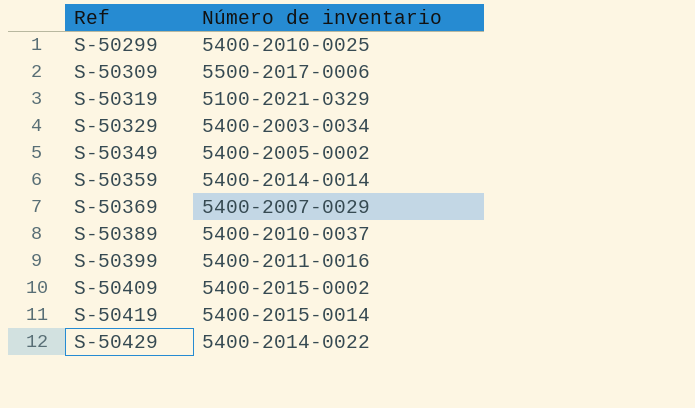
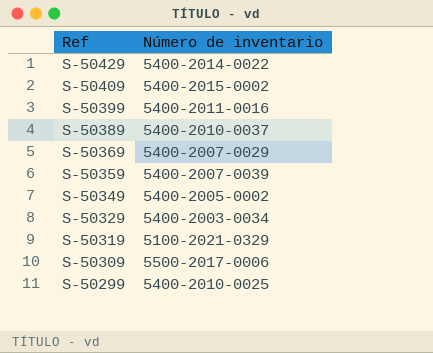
row order: Ref ascending -> Ref descending
row S-50419: 5400-2015-0014 -> none
S-50359 | Número de inventario: 5400-2014-0014 -> 5400-2007-0039

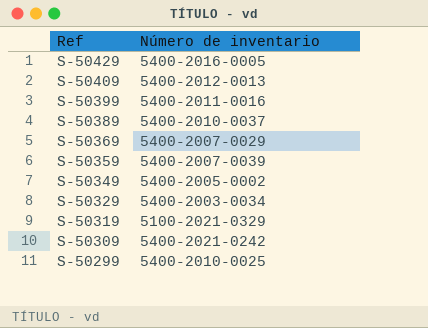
S-50429 | Número de inventario: 5400-2014-0022 -> 5400-2016-0005
S-50409 | Número de inventario: 5400-2015-0002 -> 5400-2012-0013
S-50309 | Número de inventario: 5500-2017-0006 -> 5400-2021-0242

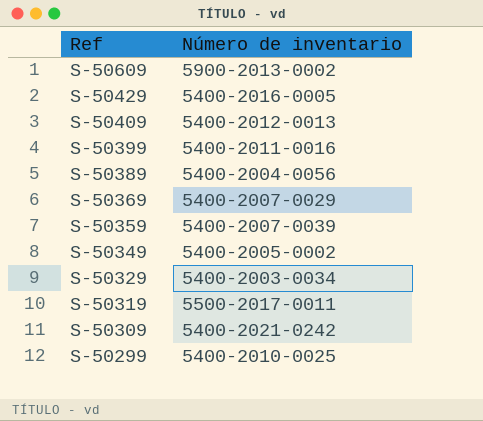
row S-50609: none -> 5900-2013-0002
S-50389 | Número de inventario: 5400-2010-0037 -> 5400-2004-0056
S-50319 | Número de inventario: 5100-2021-0329 -> 5500-2017-0011

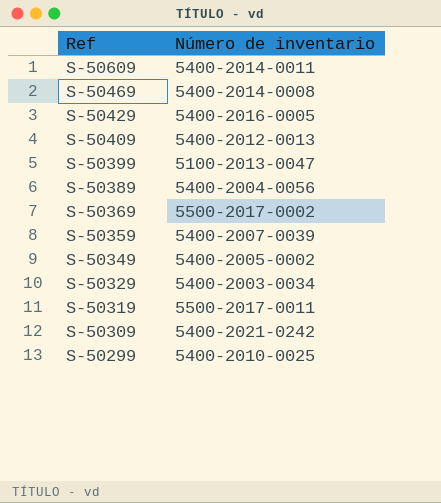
S-50609 | Número de inventario: 5900-2013-0002 -> 5400-2014-0011
row S-50469: none -> 5400-2014-0008
S-50399 | Número de inventario: 5400-2011-0016 -> 5100-2013-0047
S-50369 | Número de inventario: 5400-2007-0029 -> 5500-2017-0002

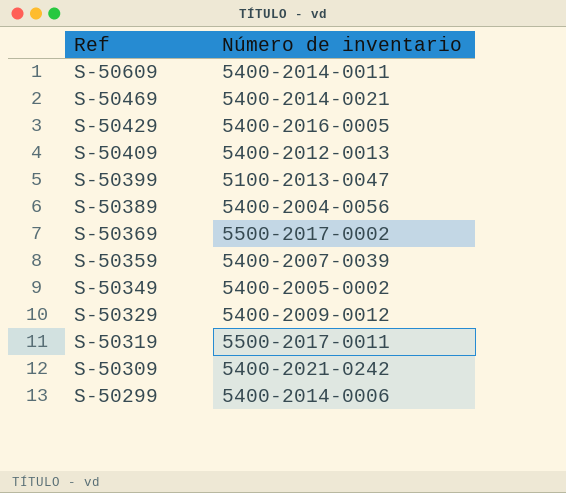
S-50469 | Número de inventario: 5400-2014-0008 -> 5400-2014-0021
S-50329 | Número de inventario: 5400-2003-0034 -> 5400-2009-0012
S-50299 | Número de inventario: 5400-2010-0025 -> 5400-2014-0006

